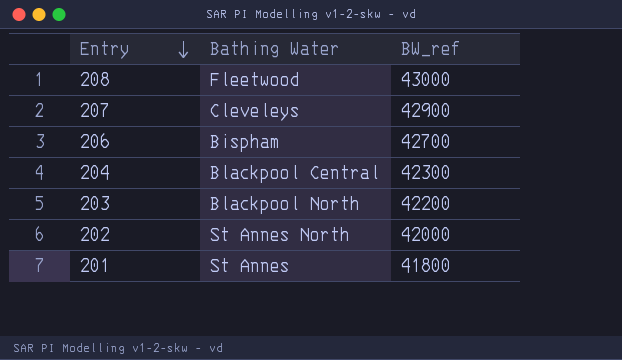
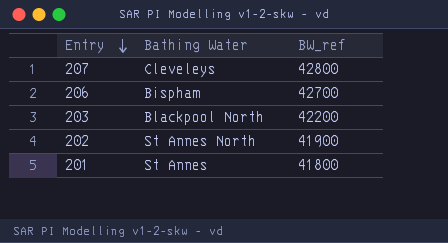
row 208: Fleetwood | 43000 -> none
row 204: Blackpool Central | 42300 -> none
207 | BW_ref: 42900 -> 42800
202 | BW_ref: 42000 -> 41900

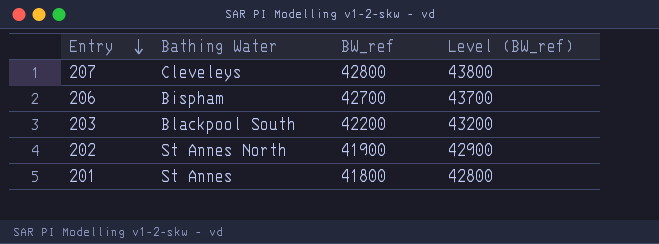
column Level (BW_ref) | formula: none -> [BW_ref] + 1000
203 | Bathing Water: Blackpool North -> Blackpool South

